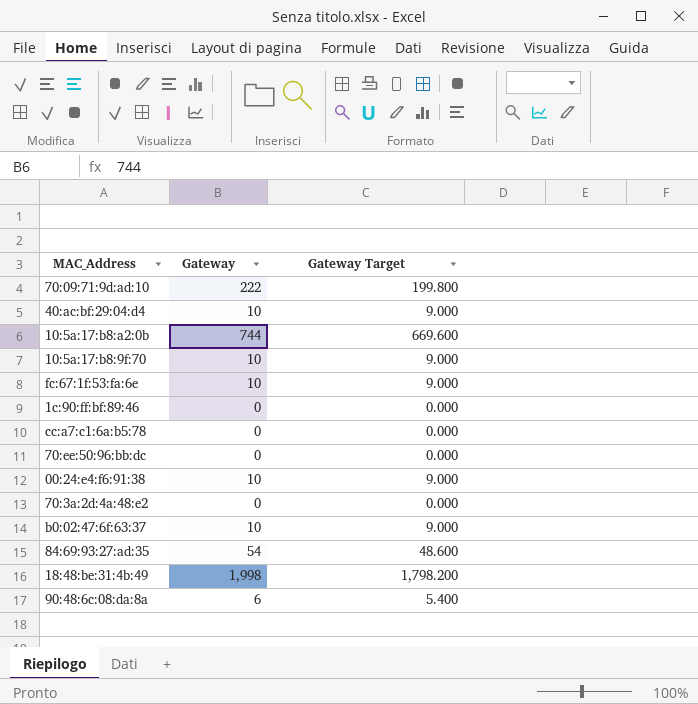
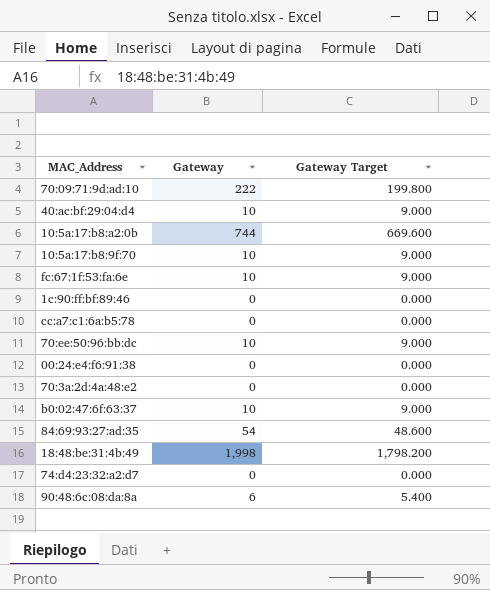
70:ee:50:96:bb:dc | Gateway: 0 -> 10
70:ee:50:96:bb:dc | Gateway Target: 0.000 -> 9.000
00:24:e4:f6:91:38 | Gateway: 10 -> 0
00:24:e4:f6:91:38 | Gateway Target: 9.000 -> 0.000
row 74:d4:23:32:a2:d7: none -> 0 | 0.000

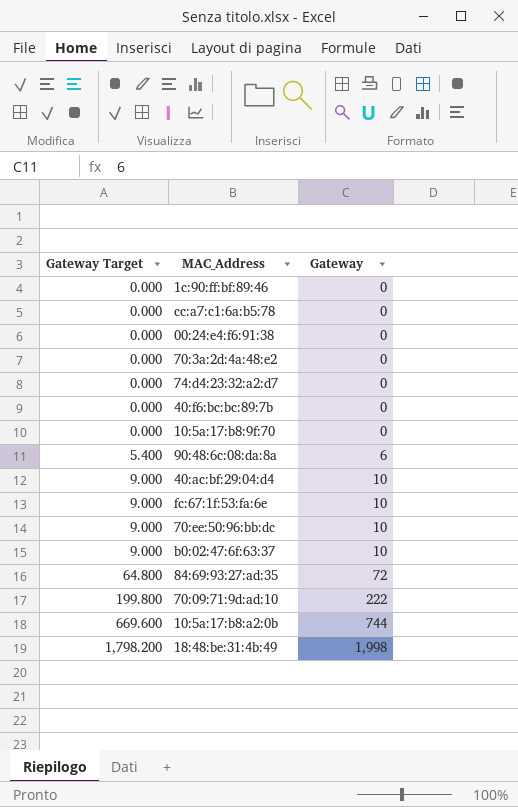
row order: none -> Gateway Target ascending
column Gateway Target | position: 3 -> 1
row 40:f6:bc:bc:89:7b: none -> 0.000 | 0
10:5a:17:b8:9f:70 | Gateway Target: 9.000 -> 0.000
10:5a:17:b8:9f:70 | Gateway: 10 -> 0
84:69:93:27:ad:35 | Gateway Target: 48.600 -> 64.800
84:69:93:27:ad:35 | Gateway: 54 -> 72

